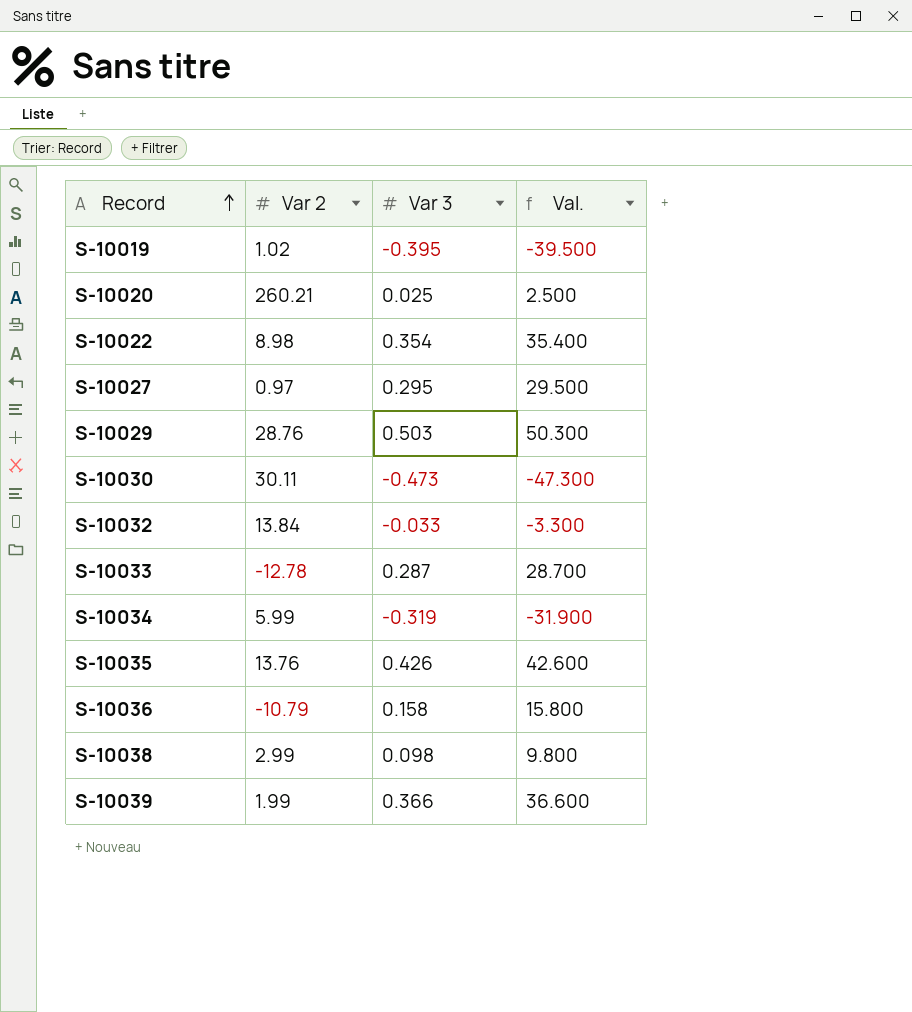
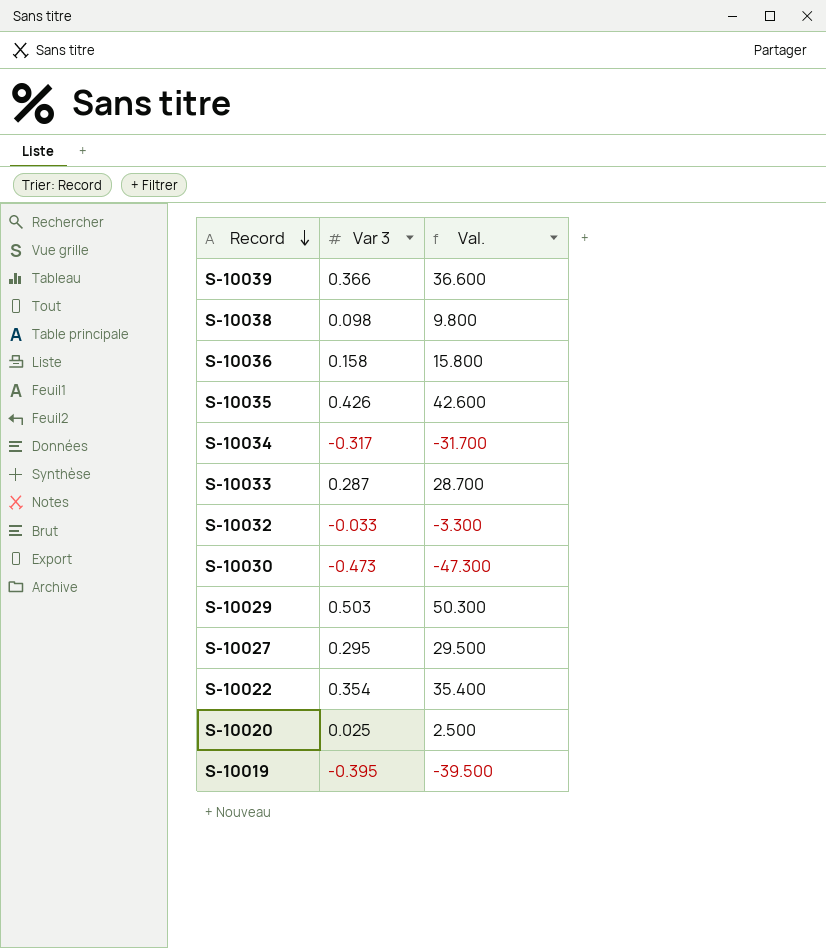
row order: Record ascending -> Record descending
column Var 2 | position: 2 -> none
S-10034 | Var 3: -0.319 -> -0.317
S-10034 | Val.: -31.900 -> -31.700

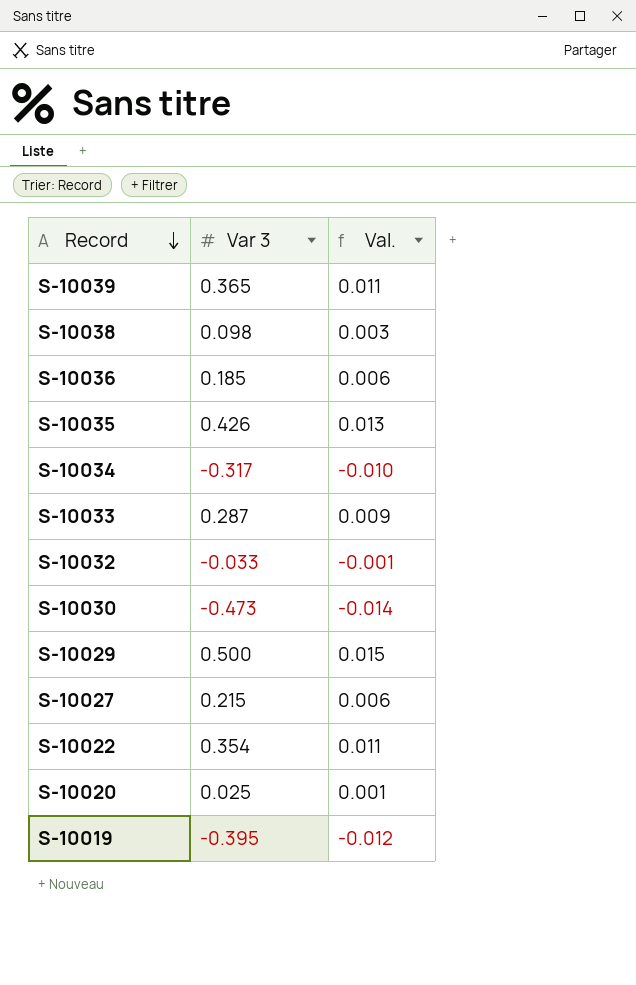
column Val. | formula: [Var 3] * 100 -> [Var 3] * 0.03
S-10039 | Var 3: 0.366 -> 0.365
S-10036 | Var 3: 0.158 -> 0.185
S-10029 | Var 3: 0.503 -> 0.500
S-10027 | Var 3: 0.295 -> 0.215

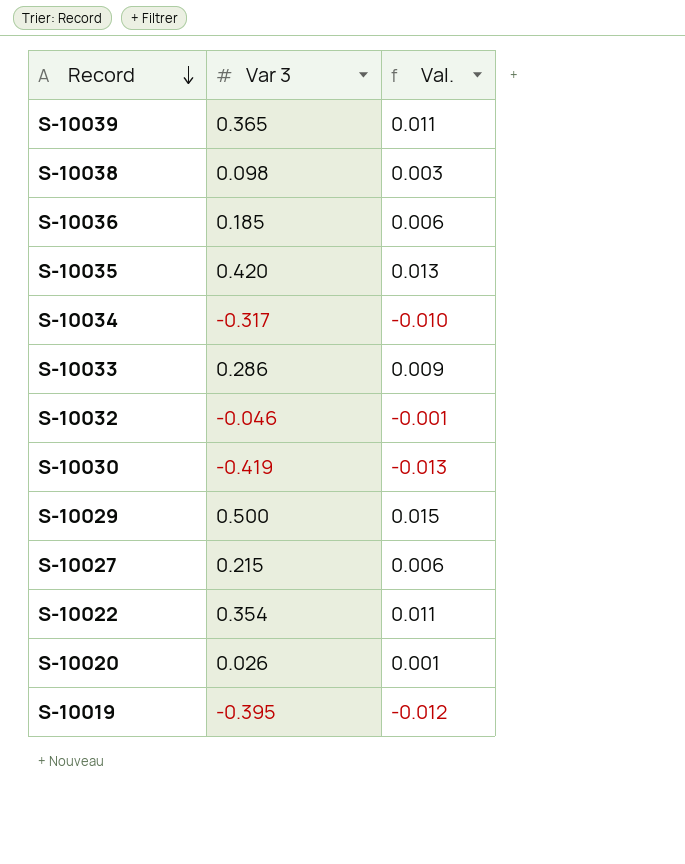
S-10035 | Var 3: 0.426 -> 0.420
S-10033 | Var 3: 0.287 -> 0.286
S-10032 | Var 3: -0.033 -> -0.046
S-10030 | Var 3: -0.473 -> -0.419
S-10030 | Val.: -0.014 -> -0.013
S-10020 | Var 3: 0.025 -> 0.026

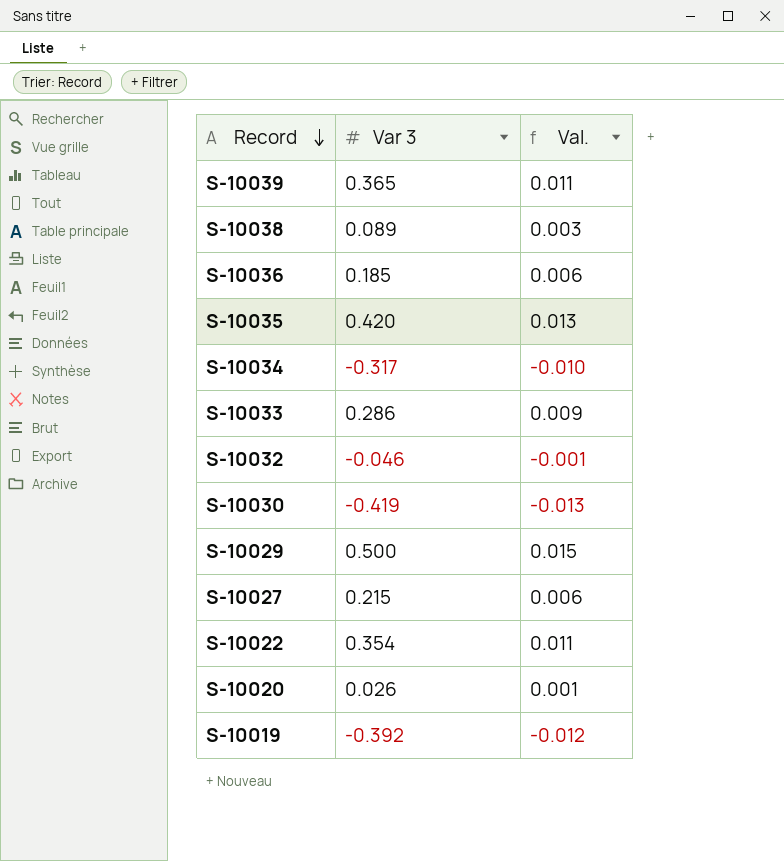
S-10038 | Var 3: 0.098 -> 0.089
S-10019 | Var 3: -0.395 -> -0.392

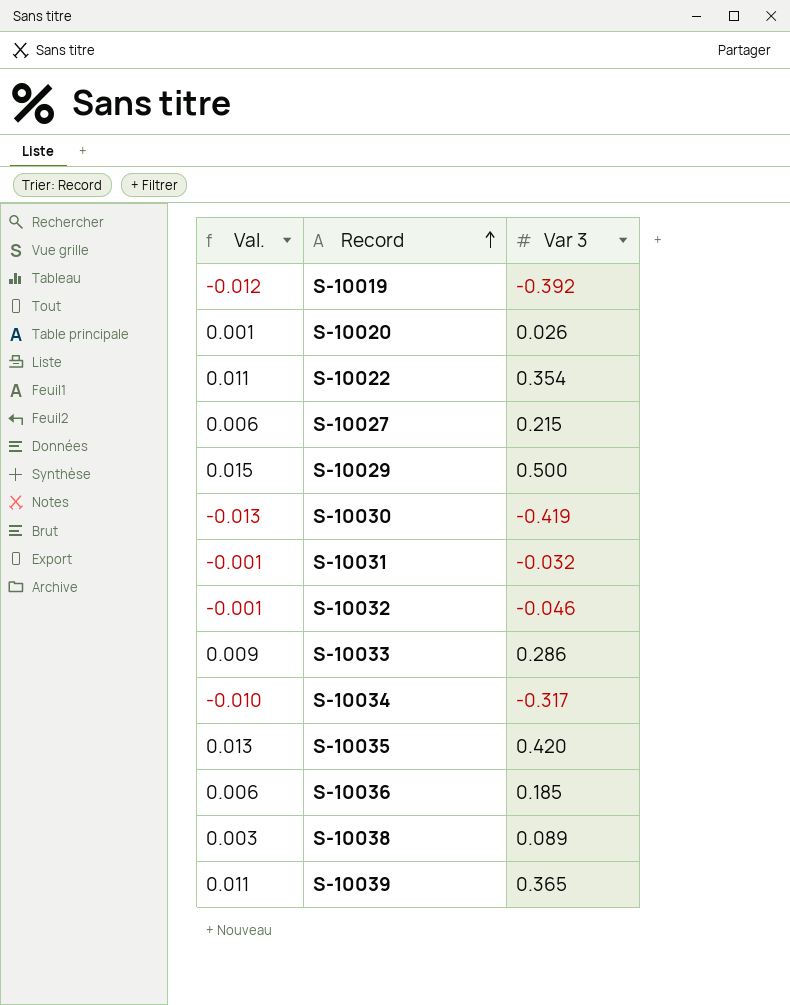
row order: Record descending -> Record ascending
column Val. | position: 3 -> 1
row S-10031: none -> -0.001 | -0.032

